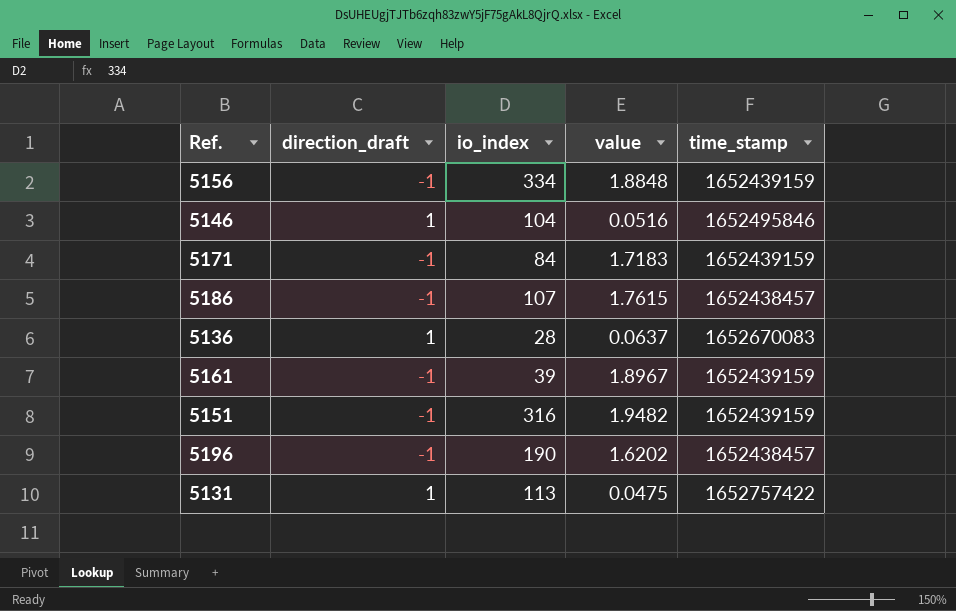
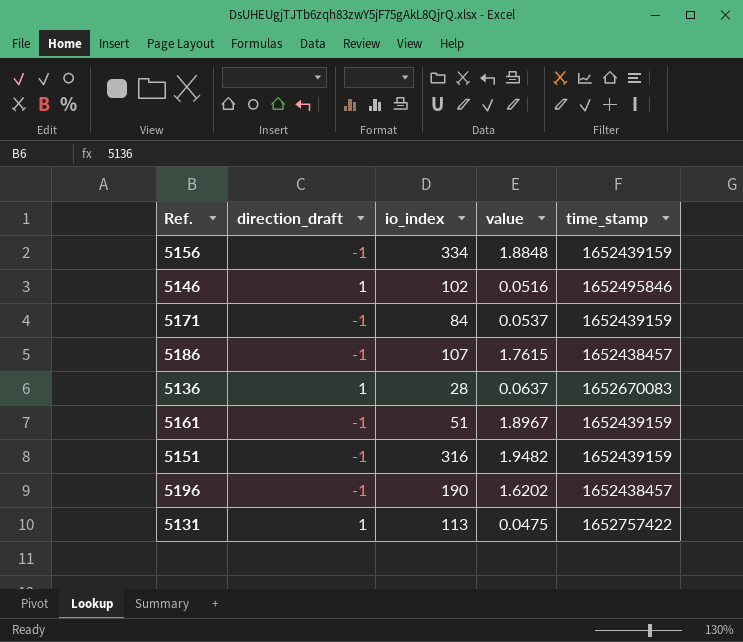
5146 | io_index: 104 -> 102
5171 | value: 1.7183 -> 0.0537
5161 | io_index: 39 -> 51

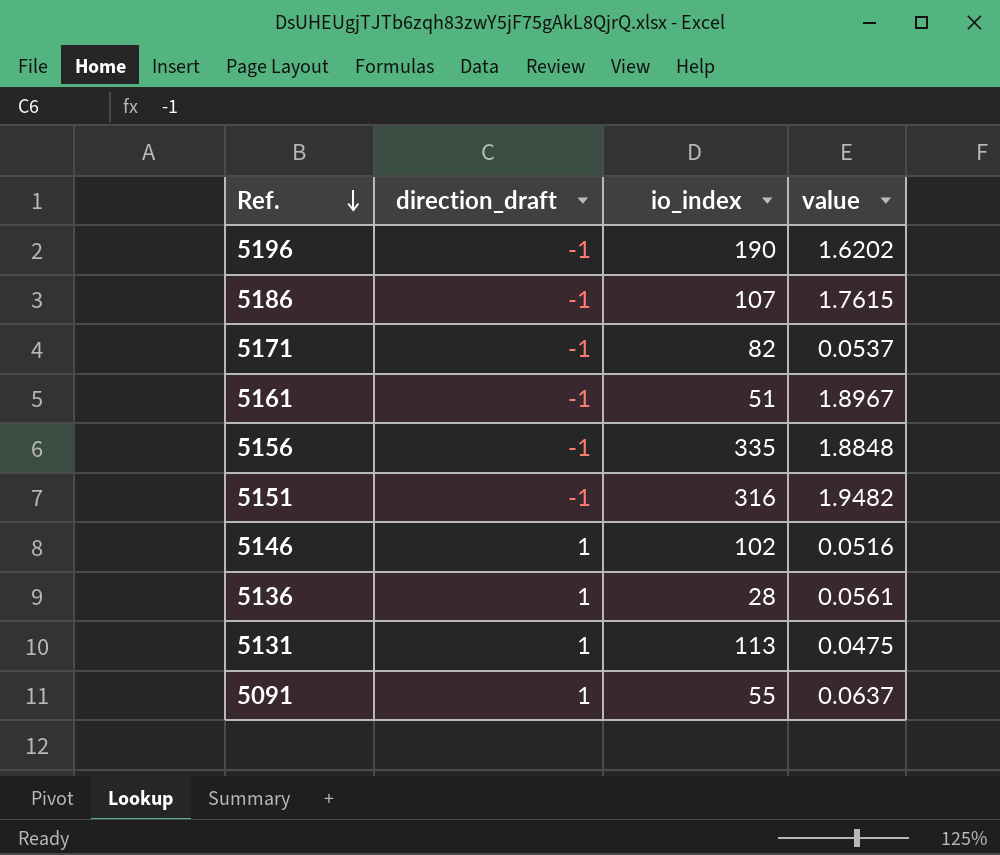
row order: none -> Ref. descending
column time_stamp | position: 5 -> none
5171 | io_index: 84 -> 82
5156 | io_index: 334 -> 335
5136 | value: 0.0637 -> 0.0561
row 5091: none -> 1 | 55 | 0.0637

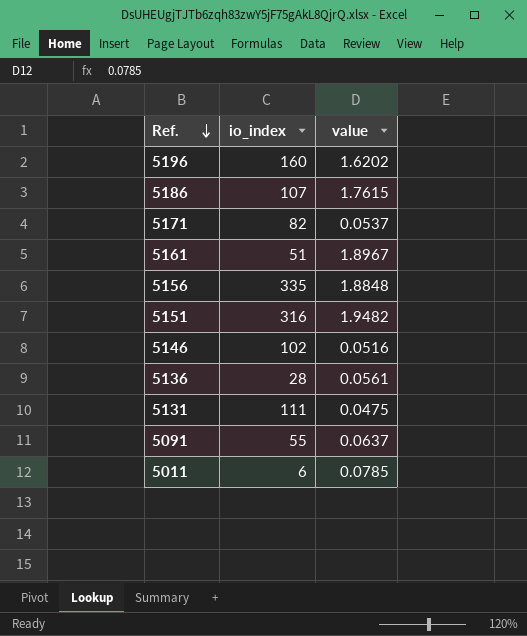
column direction_draft | position: 2 -> none
5196 | io_index: 190 -> 160
5131 | io_index: 113 -> 111
row 5011: none -> 6 | 0.0785

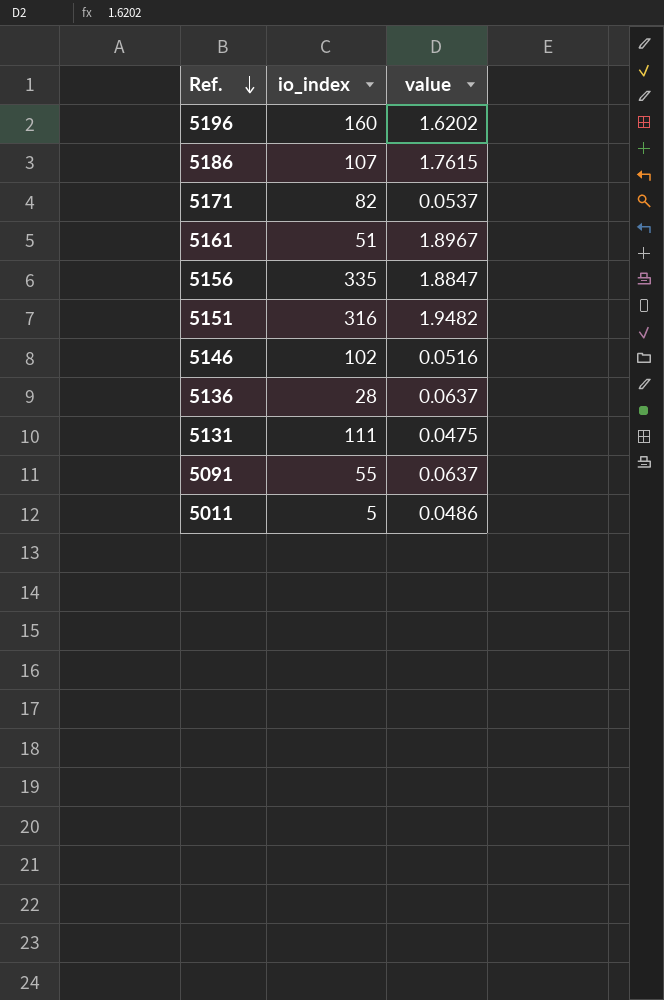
5156 | value: 1.8848 -> 1.8847
5136 | value: 0.0561 -> 0.0637
5011 | io_index: 6 -> 5
5011 | value: 0.0785 -> 0.0486

